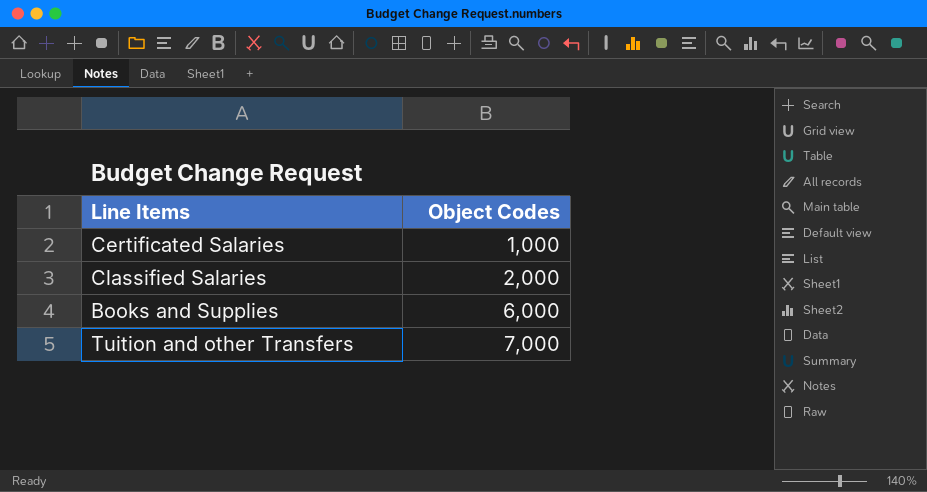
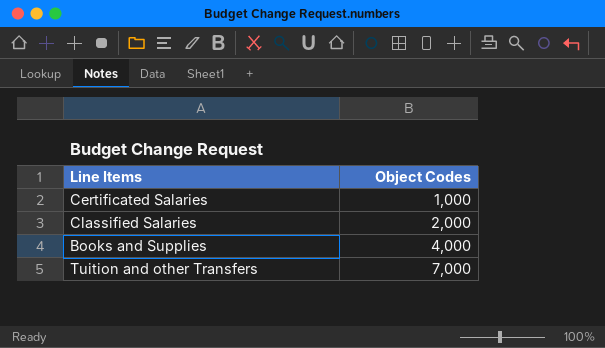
Books and Supplies | Object Codes: 6,000 -> 4,000

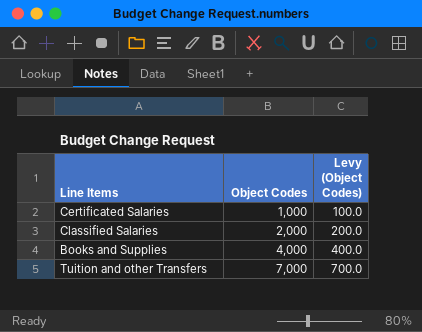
column Levy (Object Codes) | formula: none -> [Object Codes] * 0.1

